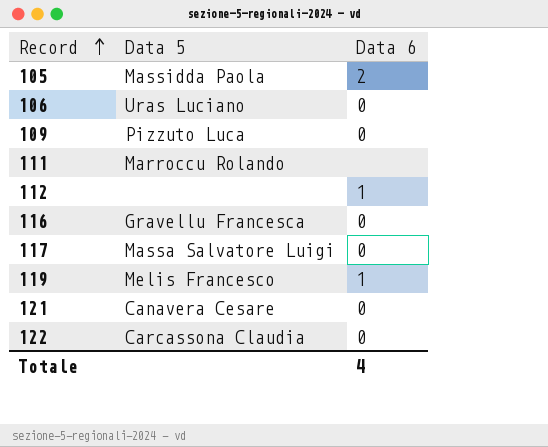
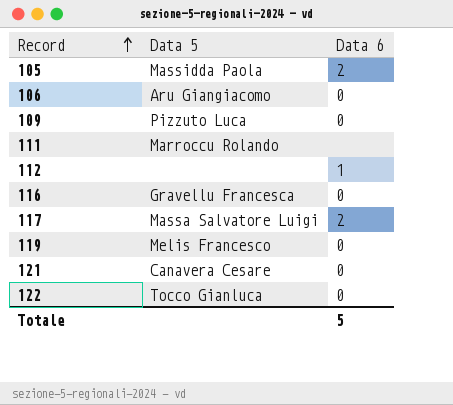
106 | Data 5: Uras Luciano -> Aru Giangiacomo
117 | Data 6: 0 -> 2
119 | Data 6: 1 -> 0
122 | Data 5: Carcassona Claudia -> Tocco Gianluca
Totale | Data 6: 4 -> 5

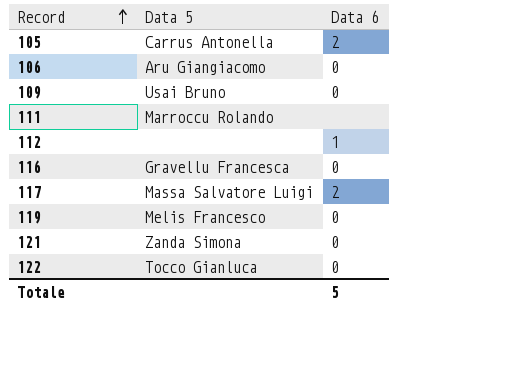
105 | Data 5: Massidda Paola -> Carrus Antonella
109 | Data 5: Pizzuto Luca -> Usai Bruno
121 | Data 5: Canavera Cesare -> Zanda Simona

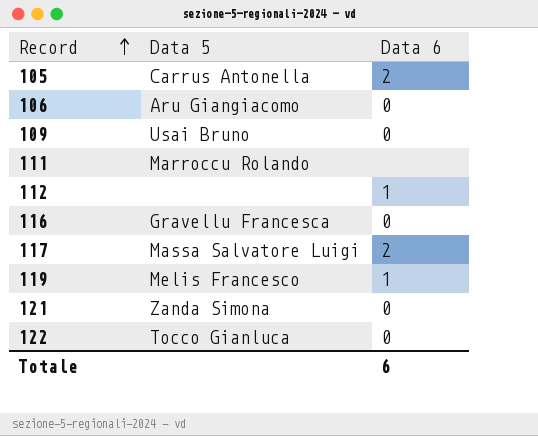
119 | Data 6: 0 -> 1
Totale | Data 6: 5 -> 6

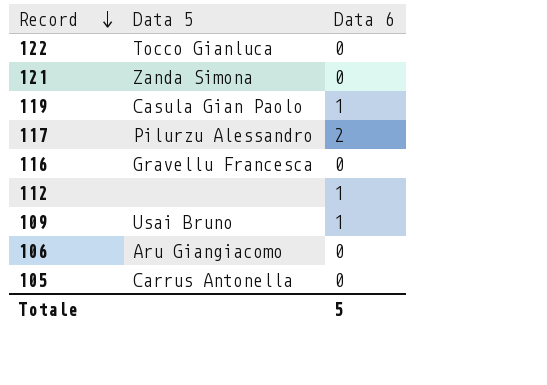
row order: Record ascending -> Record descending
row 111: Marroccu Rolando | none -> none
119 | Data 5: Melis Francesco -> Casula Gian Paolo
117 | Data 5: Massa Salvatore Luigi -> Pilurzu Alessandro
109 | Data 6: 0 -> 1
105 | Data 6: 2 -> 0
Totale | Data 6: 6 -> 5

